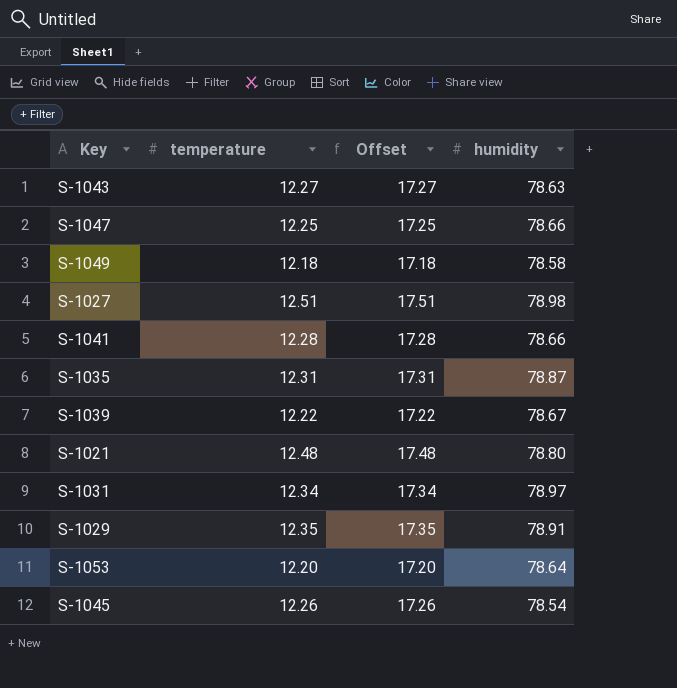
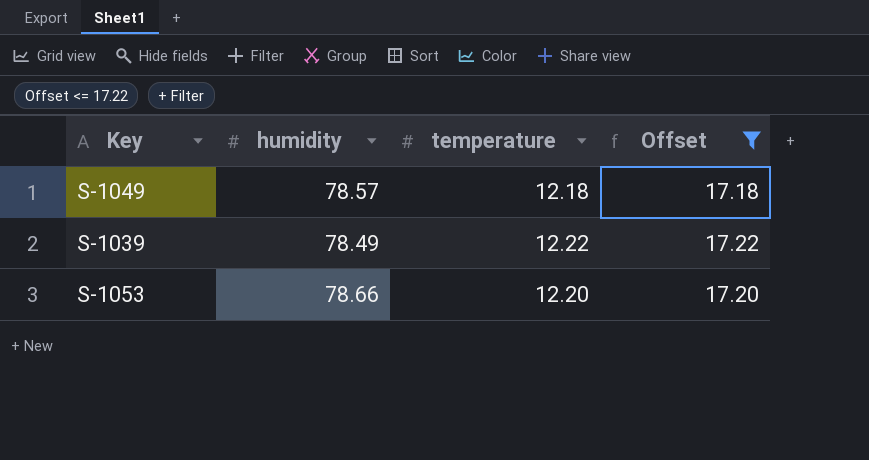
filter: none -> Offset <= 17.22
column humidity | position: 4 -> 2
S-1049 | humidity: 78.58 -> 78.57
S-1039 | humidity: 78.67 -> 78.49
S-1053 | humidity: 78.64 -> 78.66

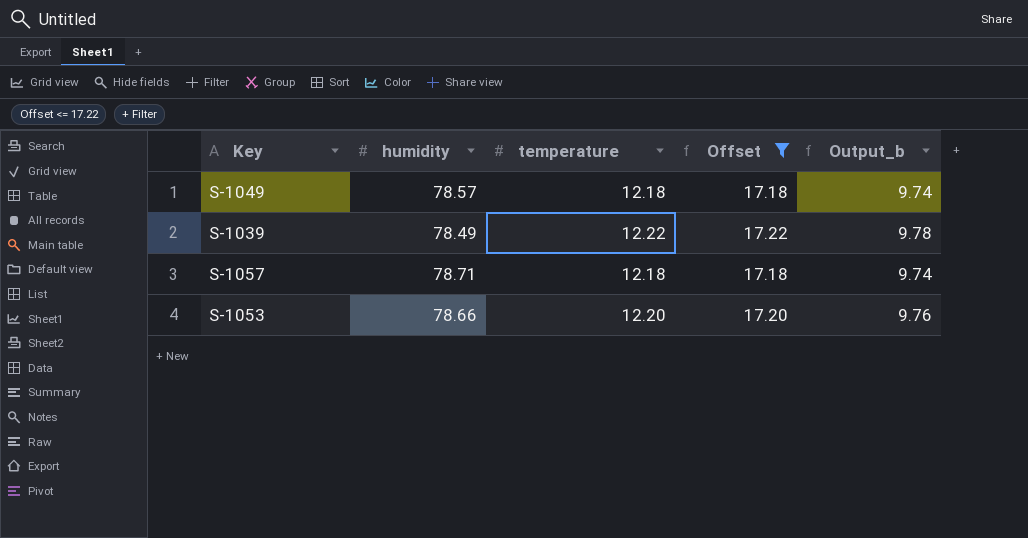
column Output_b | formula: none -> [temperature] * 0.8
row S-1057: none -> 78.71 | 12.18 | 17.18 | 9.74

